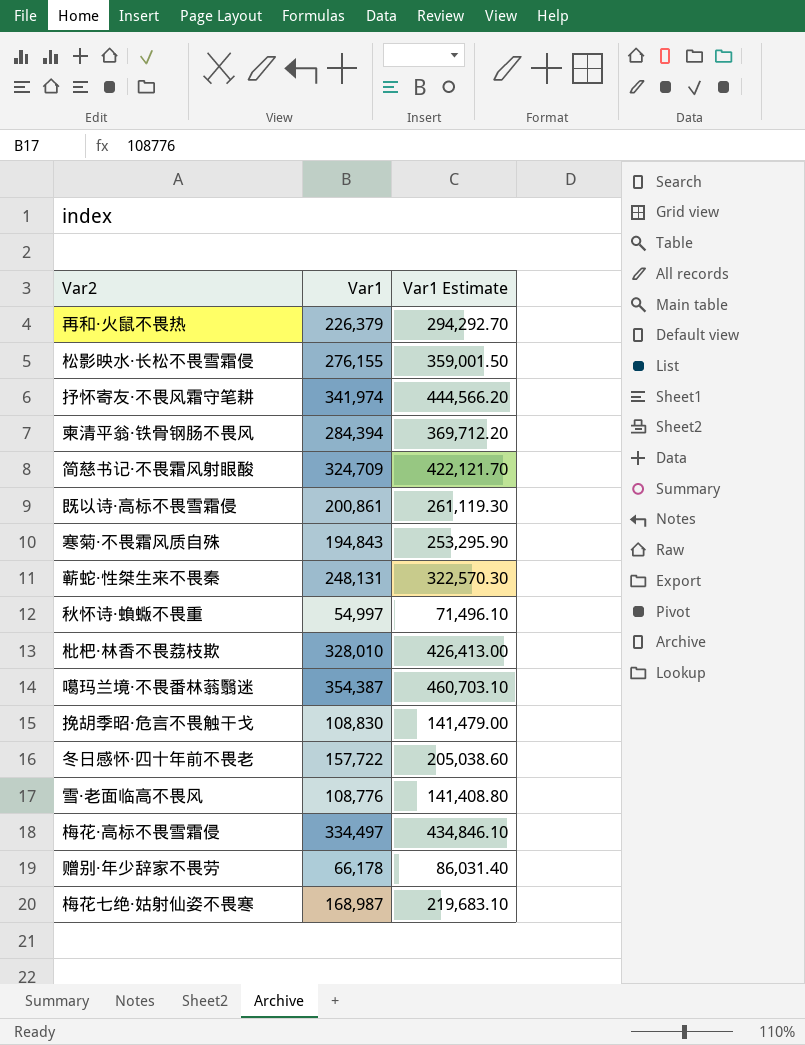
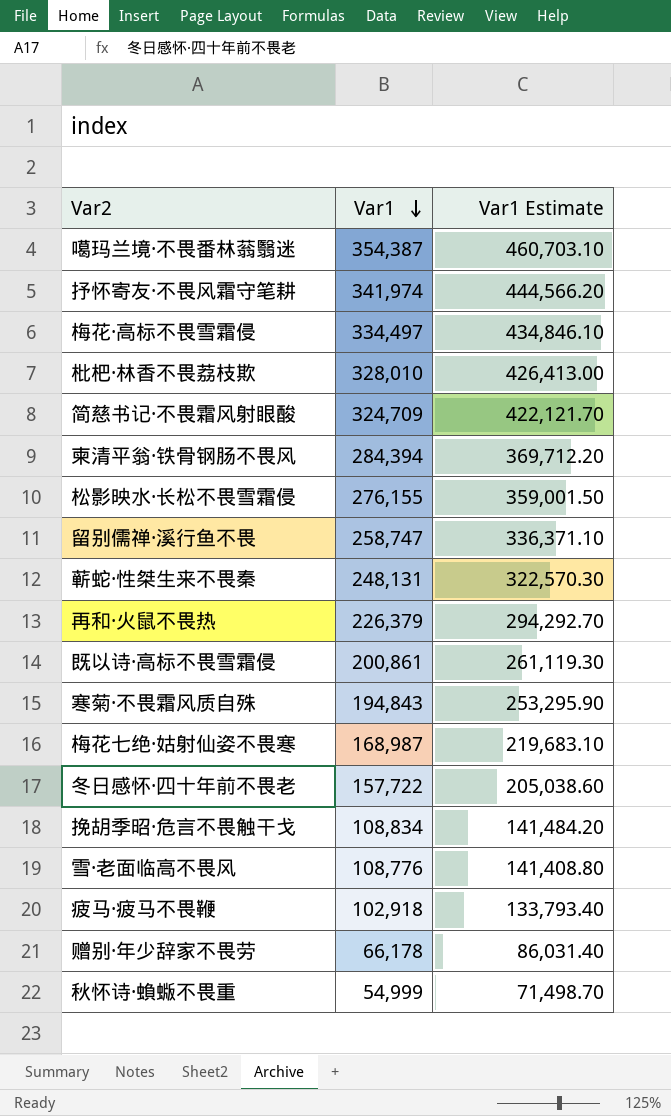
row order: none -> Var1 descending
row 留别儒禅·溪行鱼不畏: none -> 258,747 | 336,371.10
挽胡季昭·危言不畏触干戈 | Var1: 108,830 -> 108,834
挽胡季昭·危言不畏触干戈 | Var1 Estimate: 141,479.00 -> 141,484.20
row 疲马·疲马不畏鞭: none -> 102,918 | 133,793.40
秋怀诗·蝜蝂不畏重 | Var1: 54,997 -> 54,999
秋怀诗·蝜蝂不畏重 | Var1 Estimate: 71,496.10 -> 71,498.70

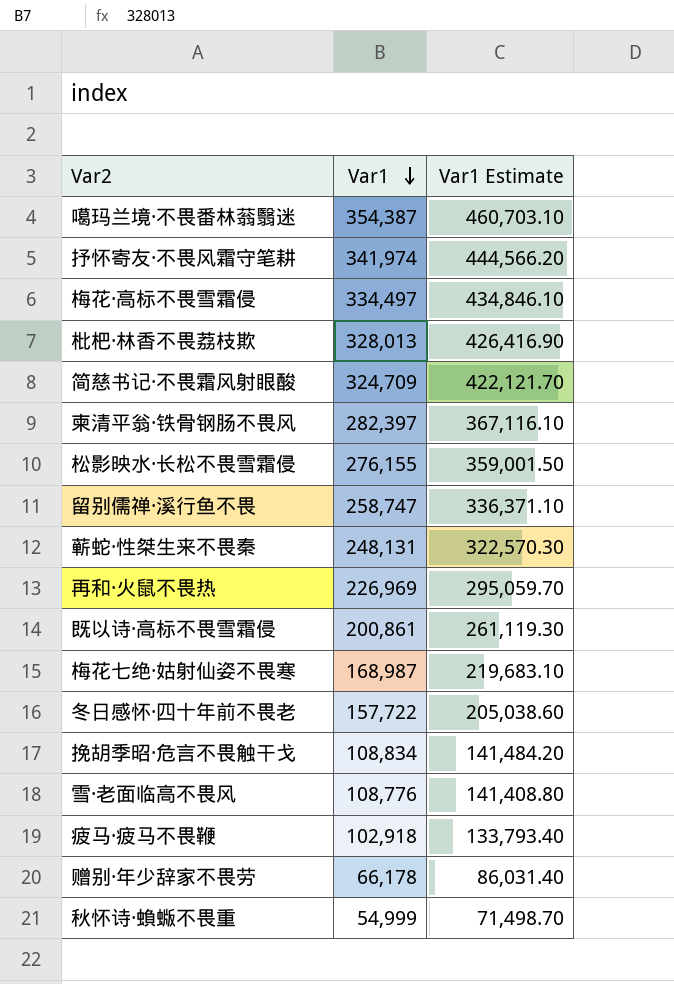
row 寒菊·不畏霜风质自殊: 194,843 | 253,295.90 -> none
枇杷·林香不畏荔枝欺 | Var1: 328,010 -> 328,013
枇杷·林香不畏荔枝欺 | Var1 Estimate: 426,413.00 -> 426,416.90
柬清平翁·铁骨钢肠不畏风 | Var1: 284,394 -> 282,397
柬清平翁·铁骨钢肠不畏风 | Var1 Estimate: 369,712.20 -> 367,116.10
再和·火鼠不畏热 | Var1: 226,379 -> 226,969
再和·火鼠不畏热 | Var1 Estimate: 294,292.70 -> 295,059.70

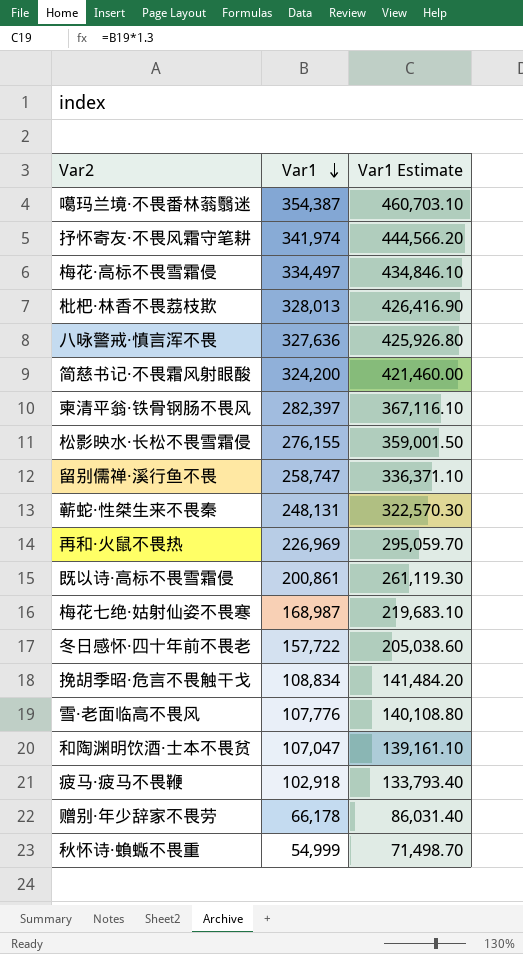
row 八咏警戒·慎言浑不畏: none -> 327,636 | 425,926.80
简慈书记·不畏霜风射眼酸 | Var1: 324,709 -> 324,200
简慈书记·不畏霜风射眼酸 | Var1 Estimate: 422,121.70 -> 421,460.00
雪·老面临高不畏风 | Var1: 108,776 -> 107,776
雪·老面临高不畏风 | Var1 Estimate: 141,408.80 -> 140,108.80
row 和陶渊明饮酒·士本不畏贫: none -> 107,047 | 139,161.10

